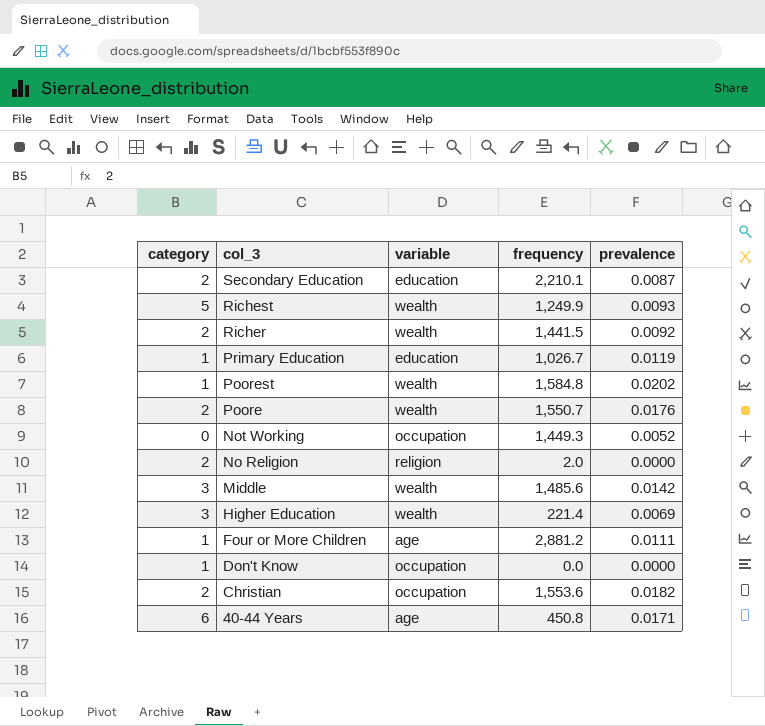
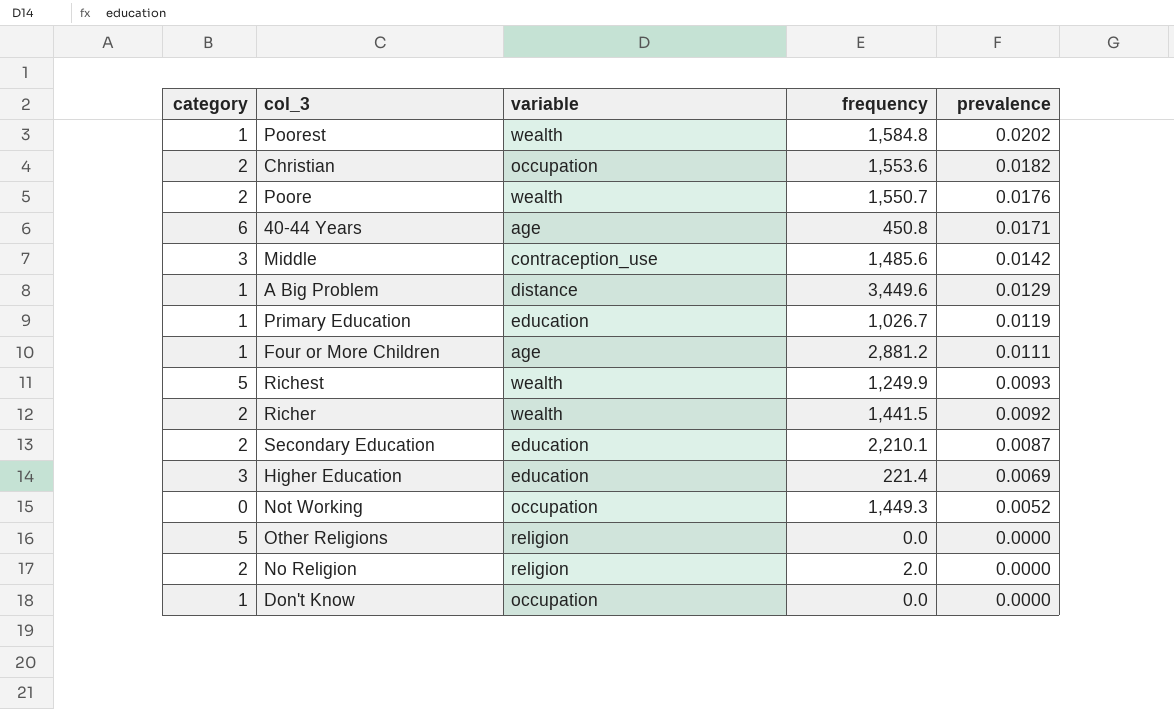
row order: col_3 descending -> prevalence descending
Middle | variable: wealth -> contraception_use
row A Big Problem: none -> 1 | distance | 3,449.6 | 0.0129
Higher Education | variable: wealth -> education
row Other Religions: none -> 5 | religion | 0.0 | 0.0000

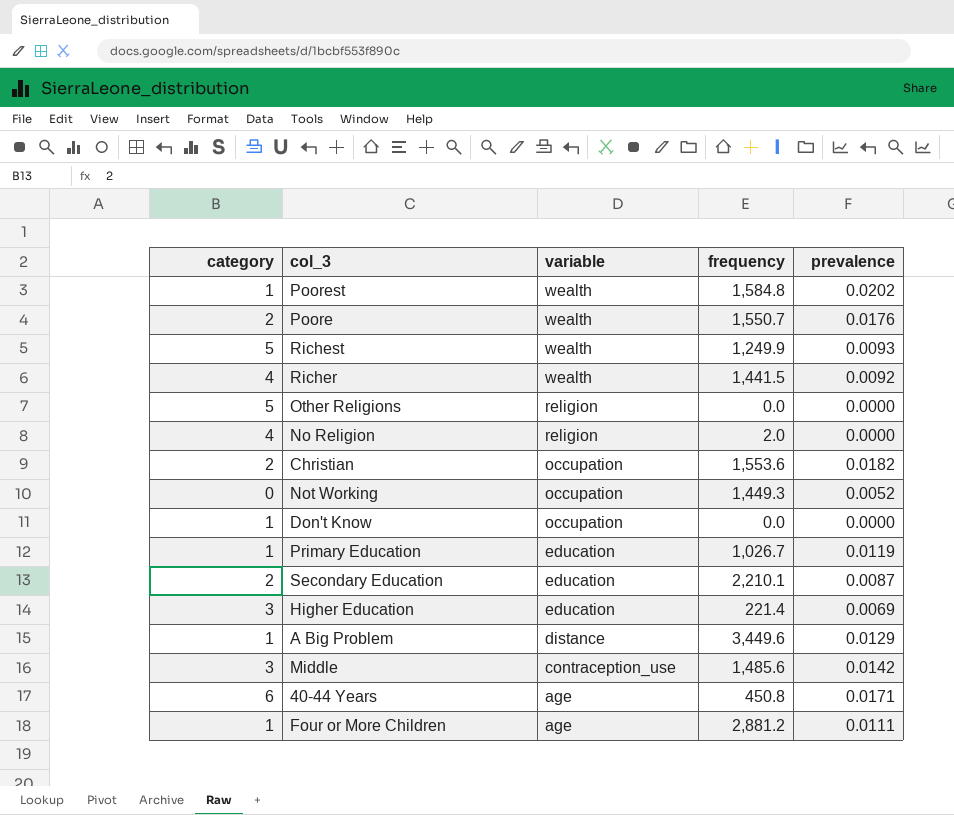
row order: prevalence descending -> variable descending
Richer | category: 2 -> 4
No Religion | category: 2 -> 4

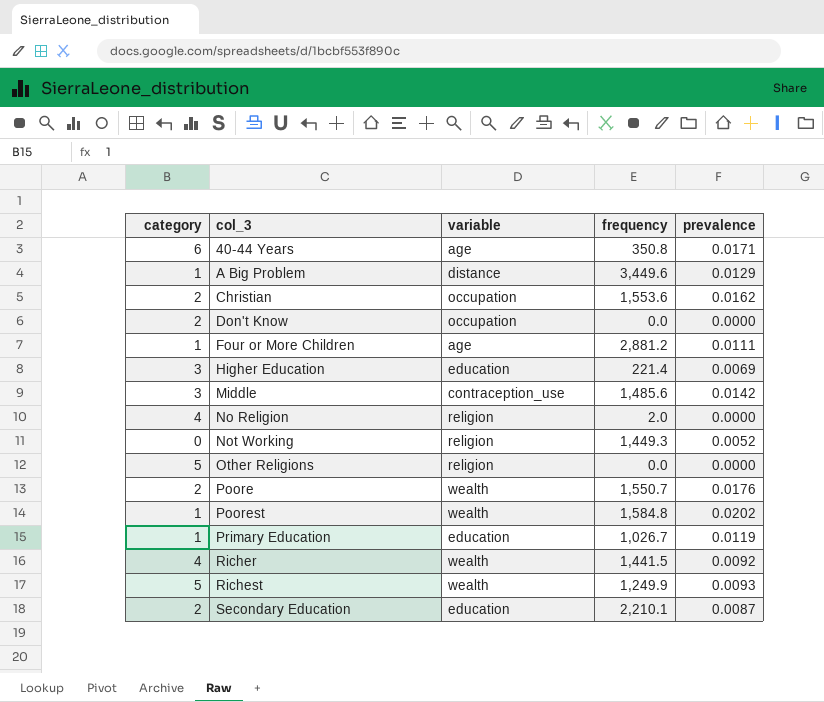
row order: variable descending -> col_3 ascending
40-44 Years | frequency: 450.8 -> 350.8
Christian | prevalence: 0.0182 -> 0.0162
Don't Know | category: 1 -> 2
Not Working | variable: occupation -> religion

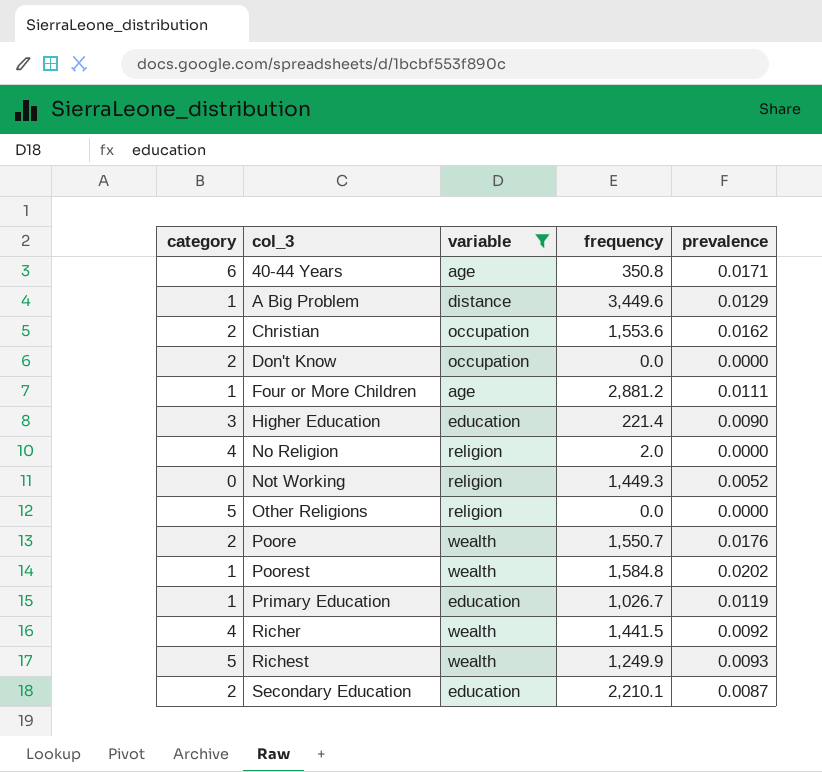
filter: none -> variable != contraception_use
Higher Education | prevalence: 0.0069 -> 0.0090

